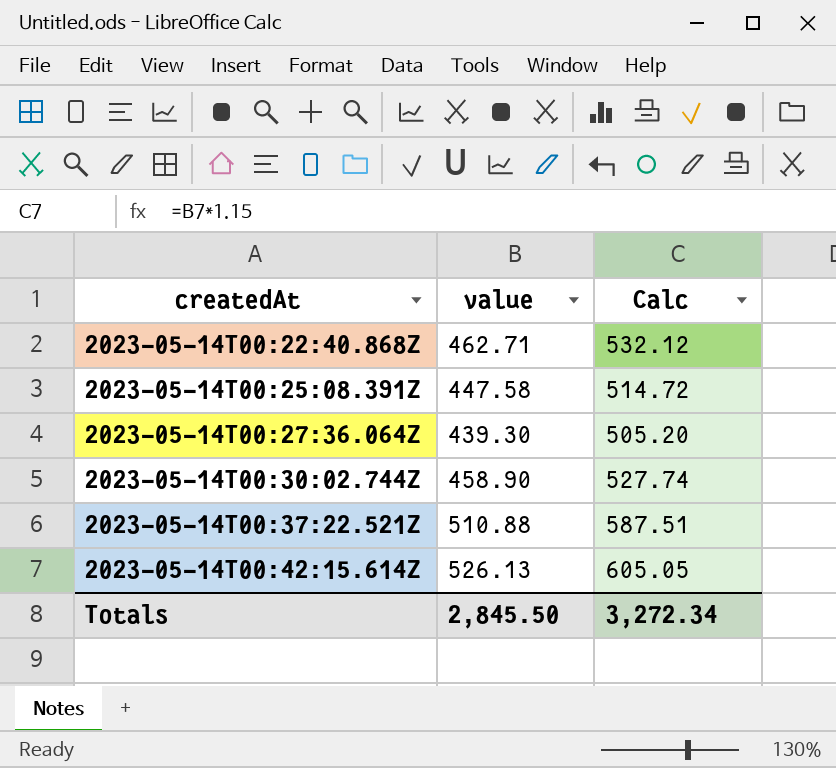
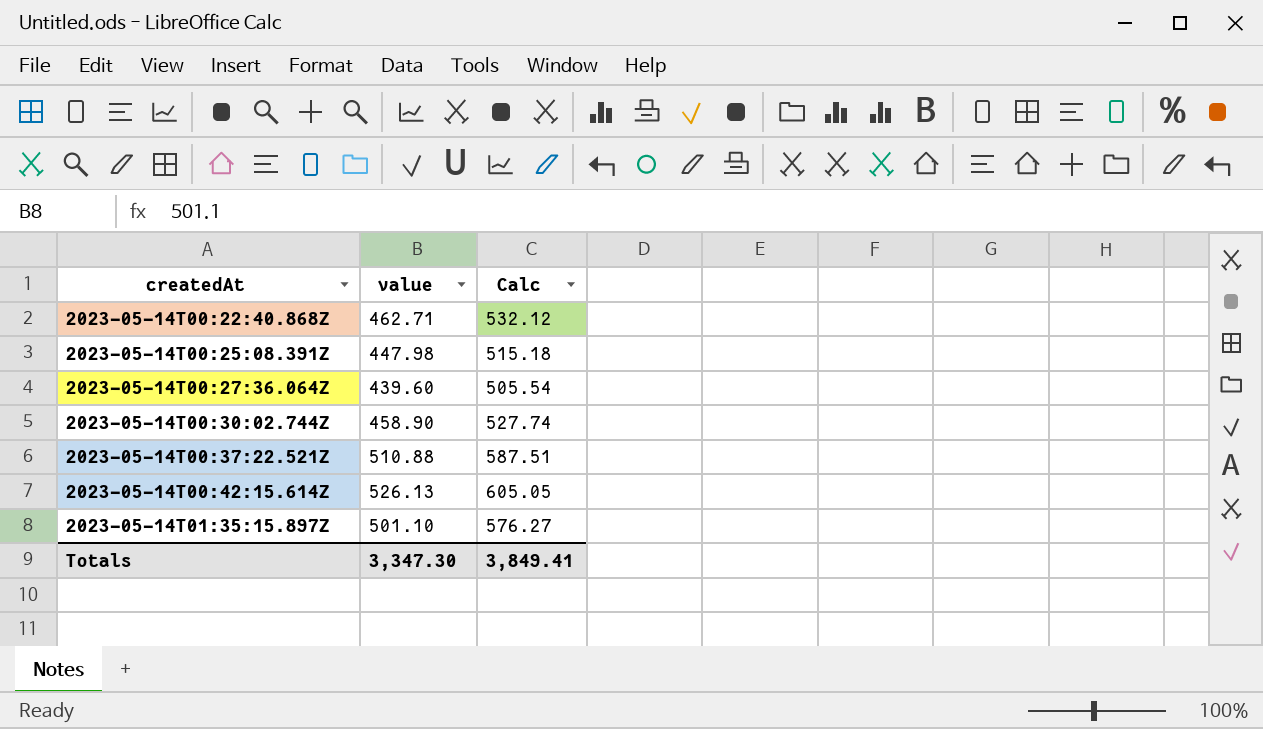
2023-05-14T00:25:08.391Z | value: 447.58 -> 447.98
2023-05-14T00:25:08.391Z | Calc: 514.72 -> 515.18
2023-05-14T00:27:36.064Z | value: 439.30 -> 439.60
2023-05-14T00:27:36.064Z | Calc: 505.20 -> 505.54
row 2023-05-14T01:35:15.897Z: none -> 501.10 | 576.27
Totals | value: 2,845.50 -> 3,347.30
Totals | Calc: 3,272.34 -> 3,849.41

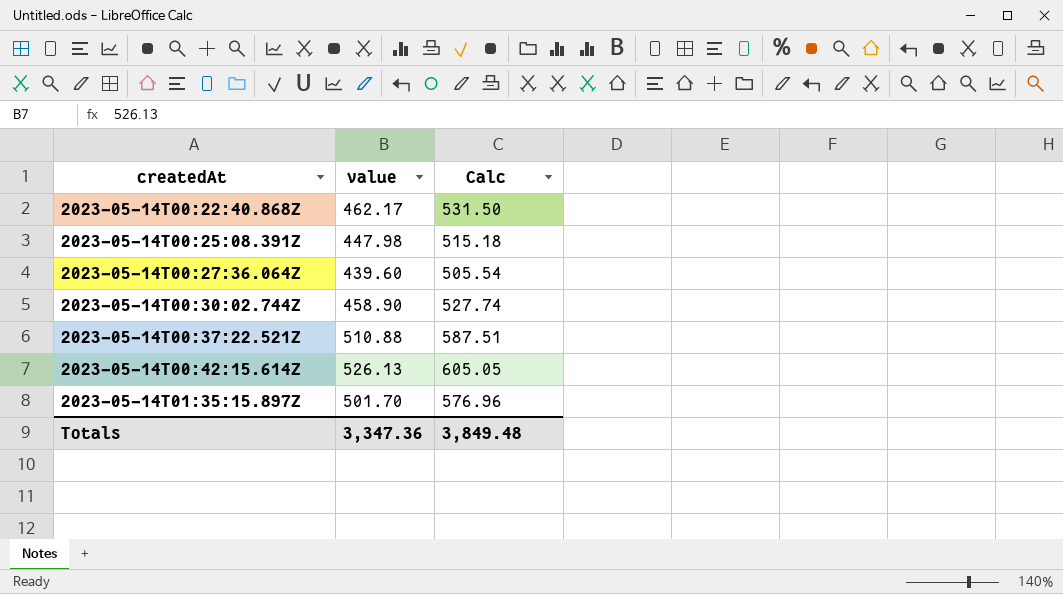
2023-05-14T00:22:40.868Z | value: 462.71 -> 462.17
2023-05-14T00:22:40.868Z | Calc: 532.12 -> 531.50
2023-05-14T01:35:15.897Z | value: 501.10 -> 501.70
2023-05-14T01:35:15.897Z | Calc: 576.27 -> 576.96
Totals | value: 3,347.30 -> 3,347.36
Totals | Calc: 3,849.41 -> 3,849.48

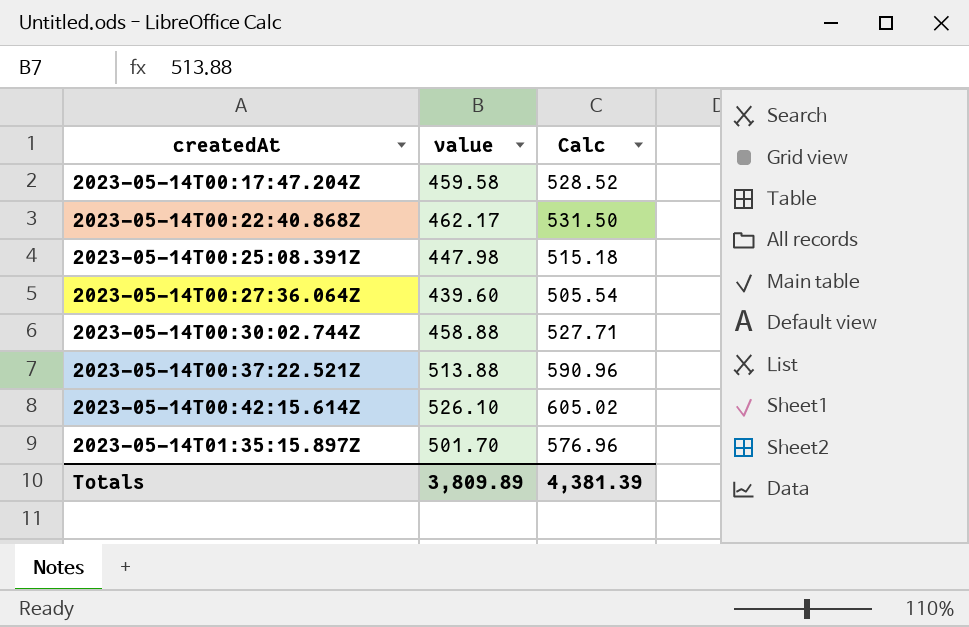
row 2023-05-14T00:17:47.204Z: none -> 459.58 | 528.52
2023-05-14T00:30:02.744Z | value: 458.90 -> 458.88
2023-05-14T00:30:02.744Z | Calc: 527.74 -> 527.71
2023-05-14T00:37:22.521Z | value: 510.88 -> 513.88
2023-05-14T00:37:22.521Z | Calc: 587.51 -> 590.96
2023-05-14T00:42:15.614Z | value: 526.13 -> 526.10
2023-05-14T00:42:15.614Z | Calc: 605.05 -> 605.02
Totals | value: 3,347.36 -> 3,809.89
Totals | Calc: 3,849.48 -> 4,381.39

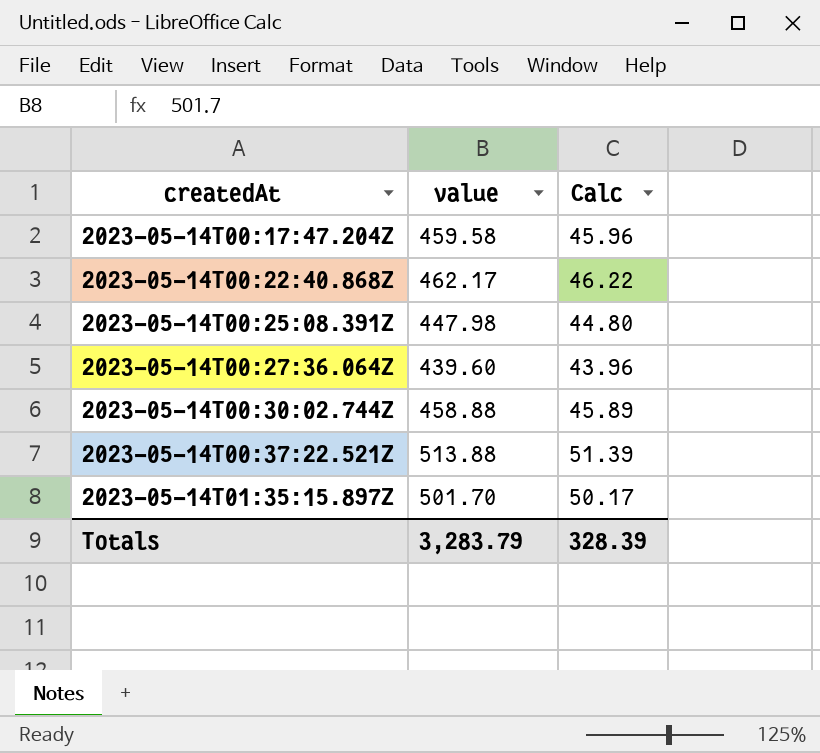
column Calc | formula: [value] * 1.15 -> [value] * 0.1
row 2023-05-14T00:42:15.614Z: 526.10 | 605.02 -> none
Totals | value: 3,809.89 -> 3,283.79
Totals | Calc: 4,381.39 -> 328.39

